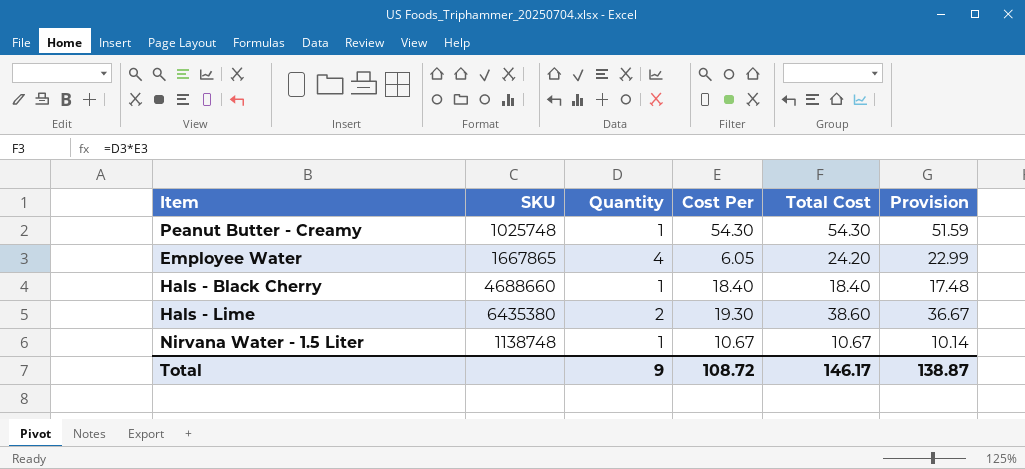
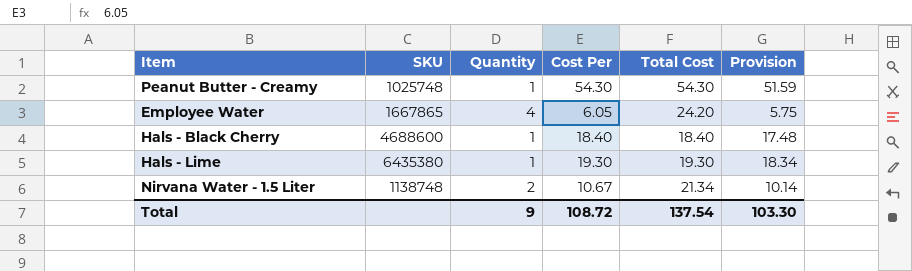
column Provision | formula: [Total Cost] * 0.95 -> [Cost Per] * 0.95
Hals - Black Cherry | SKU: 4688660 -> 4688600
Hals - Lime | Quantity: 2 -> 1
Hals - Lime | Total Cost: 38.60 -> 19.30
Nirvana Water - 1.5 Liter | Quantity: 1 -> 2
Nirvana Water - 1.5 Liter | Total Cost: 10.67 -> 21.34
Total | Total Cost: 146.17 -> 137.54
Total | Provision: 138.87 -> 103.30

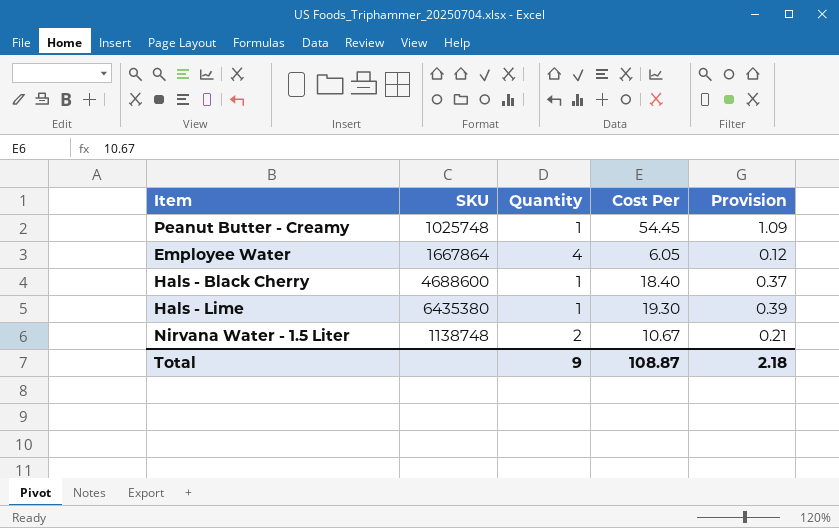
column Total Cost | formula: [Quantity] * [Cost Per] -> none
column Provision | formula: [Cost Per] * 0.95 -> [Cost Per] * 0.02
Peanut Butter - Creamy | Cost Per: 54.30 -> 54.45
Employee Water | SKU: 1667865 -> 1667864
Total | Cost Per: 108.72 -> 108.87
Total | Provision: 103.30 -> 2.18

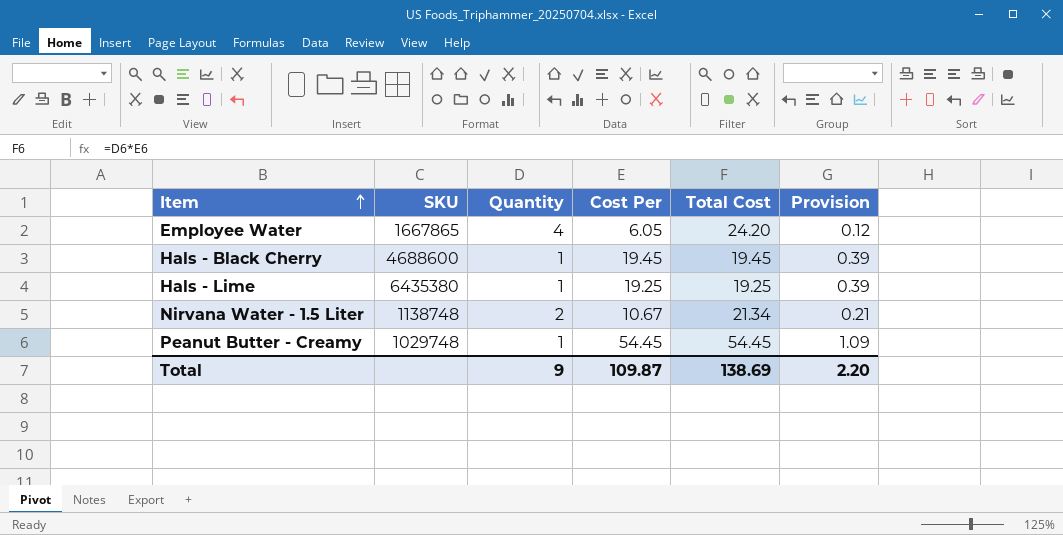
row order: none -> Item ascending
column Total Cost | formula: none -> [Quantity] * [Cost Per]
Employee Water | SKU: 1667864 -> 1667865
Hals - Black Cherry | Cost Per: 18.40 -> 19.45
Hals - Black Cherry | Provision: 0.37 -> 0.39
Hals - Lime | Cost Per: 19.30 -> 19.25
Peanut Butter - Creamy | SKU: 1025748 -> 1029748
Total | Cost Per: 108.87 -> 109.87
Total | Provision: 2.18 -> 2.20

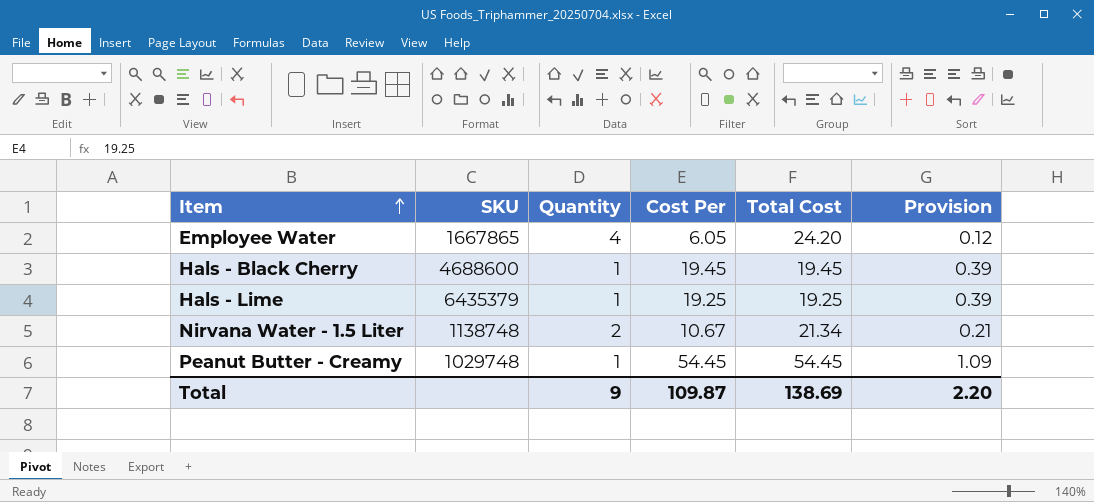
Hals - Lime | SKU: 6435380 -> 6435379

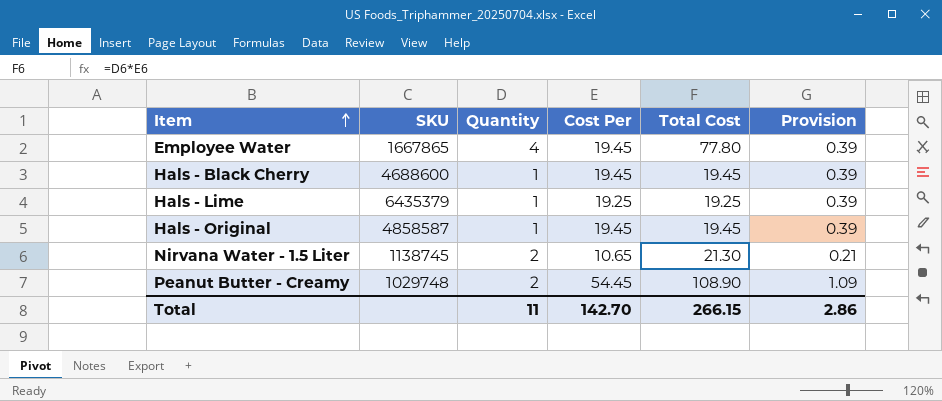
Employee Water | Cost Per: 6.05 -> 19.45
Employee Water | Total Cost: 24.20 -> 77.80
Employee Water | Provision: 0.12 -> 0.39
row Hals - Original: none -> 4858587 | 1 | 19.45 | 19.45 | 0.39
Nirvana Water - 1.5 Liter | SKU: 1138748 -> 1138745
Nirvana Water - 1.5 Liter | Cost Per: 10.67 -> 10.65
Nirvana Water - 1.5 Liter | Total Cost: 21.34 -> 21.30
Peanut Butter - Creamy | Quantity: 1 -> 2
Peanut Butter - Creamy | Total Cost: 54.45 -> 108.90
Total | Quantity: 9 -> 11
Total | Cost Per: 109.87 -> 142.70
Total | Total Cost: 138.69 -> 266.15
Total | Provision: 2.20 -> 2.86

